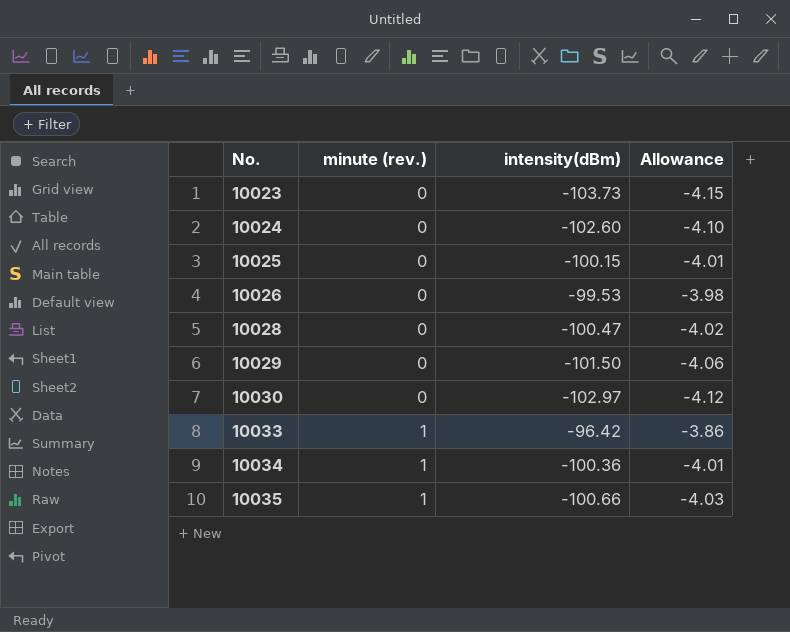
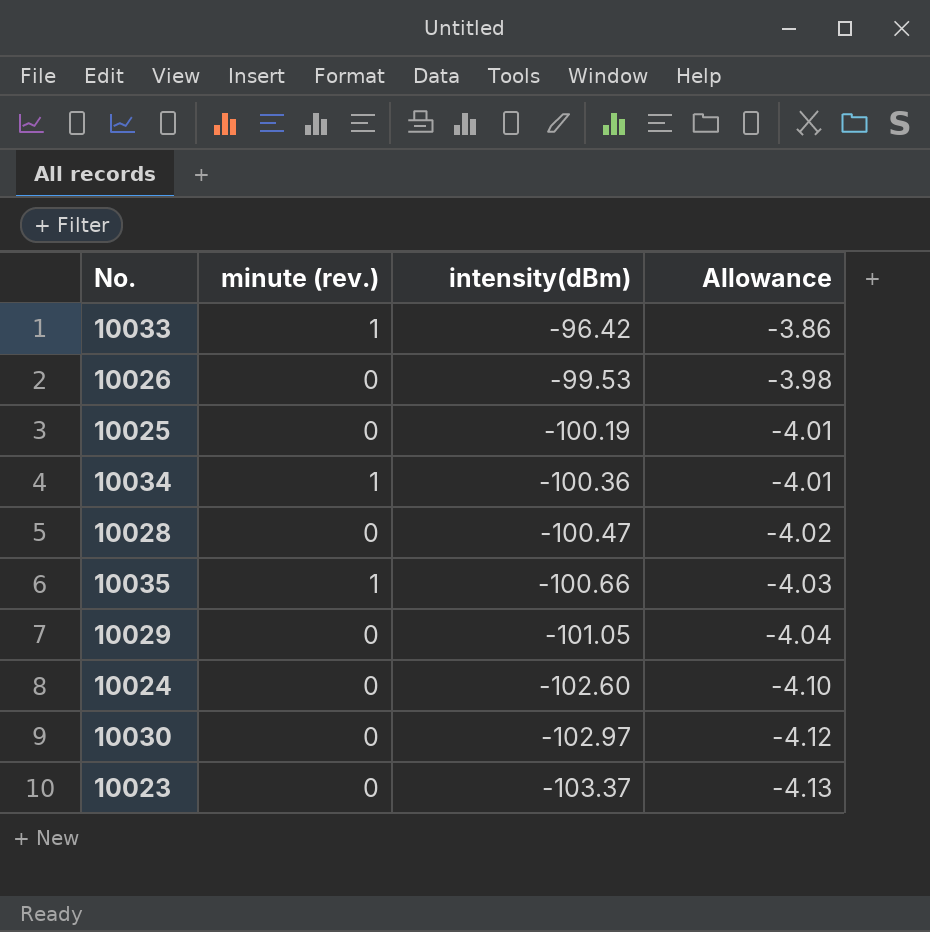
row order: No. ascending -> intensity(dBm) descending
10025 | intensity(dBm): -100.15 -> -100.19
10029 | intensity(dBm): -101.50 -> -101.05
10029 | Allowance: -4.06 -> -4.04
10023 | intensity(dBm): -103.73 -> -103.37
10023 | Allowance: -4.15 -> -4.13

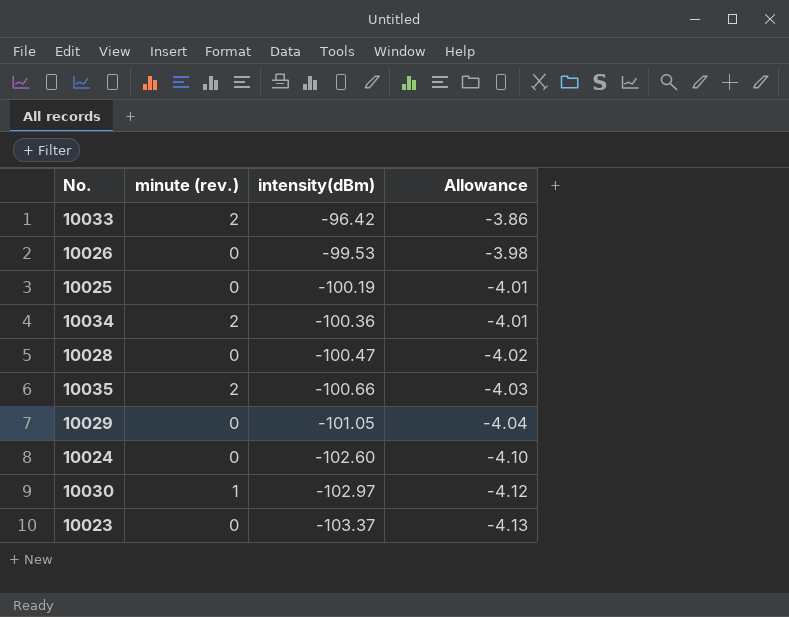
10033 | minute (rev.): 1 -> 2
10034 | minute (rev.): 1 -> 2
10035 | minute (rev.): 1 -> 2
10030 | minute (rev.): 0 -> 1

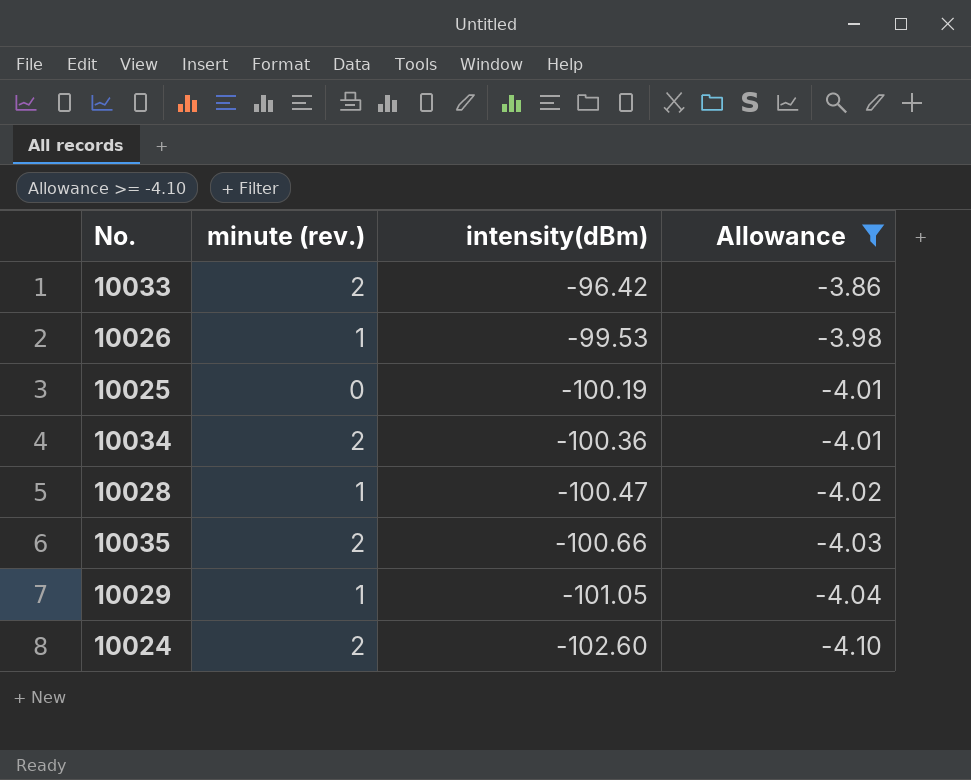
filter: none -> Allowance >= -4.10
10026 | minute (rev.): 0 -> 1
10028 | minute (rev.): 0 -> 1
10029 | minute (rev.): 0 -> 1
10024 | minute (rev.): 0 -> 2

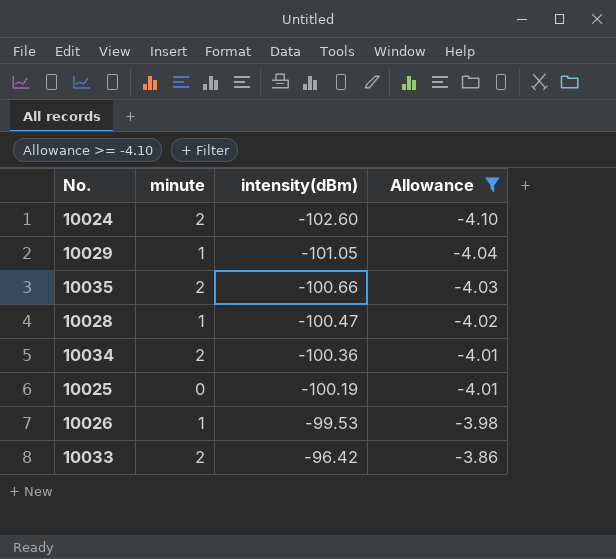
row order: intensity(dBm) descending -> intensity(dBm) ascending
column name: minute (rev.) -> minute

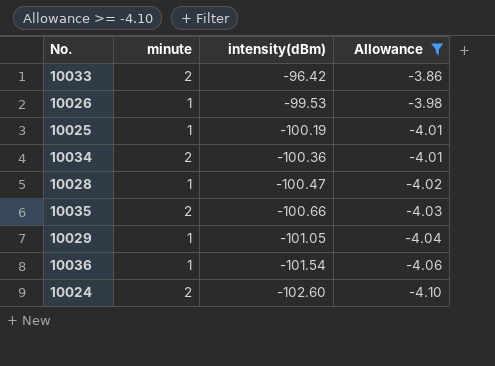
row order: intensity(dBm) ascending -> intensity(dBm) descending
10025 | minute: 0 -> 1
row 10036: none -> 1 | -101.54 | -4.06

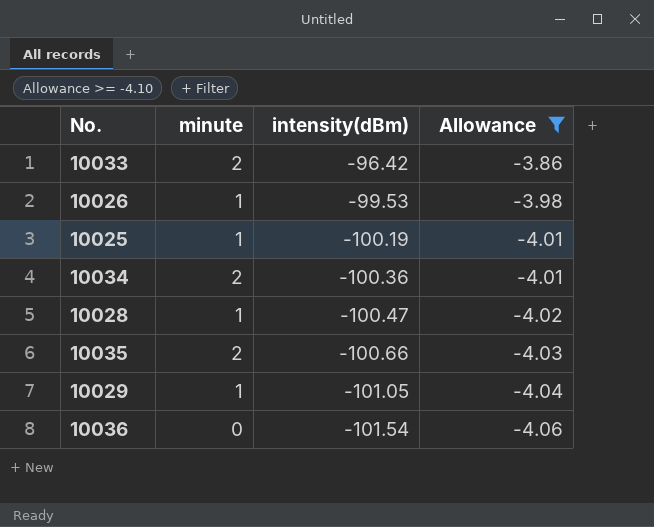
row 10024: 2 | -102.60 | -4.10 -> none
10036 | minute: 1 -> 0

